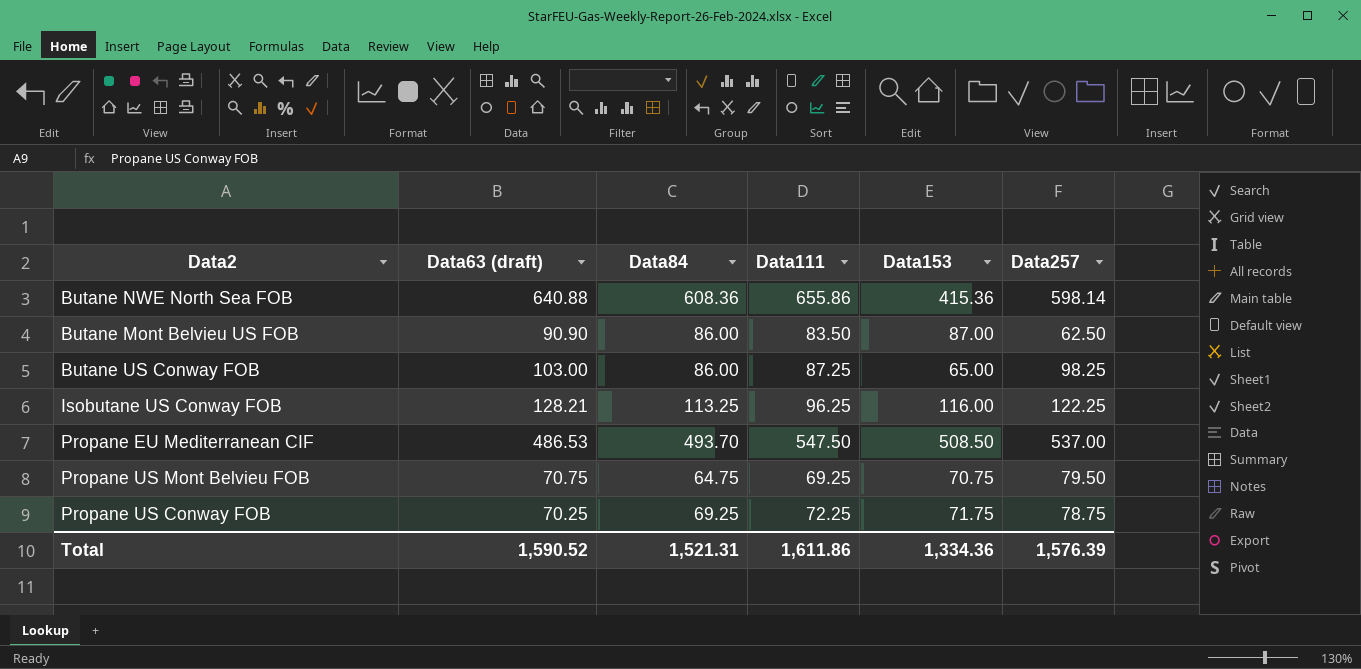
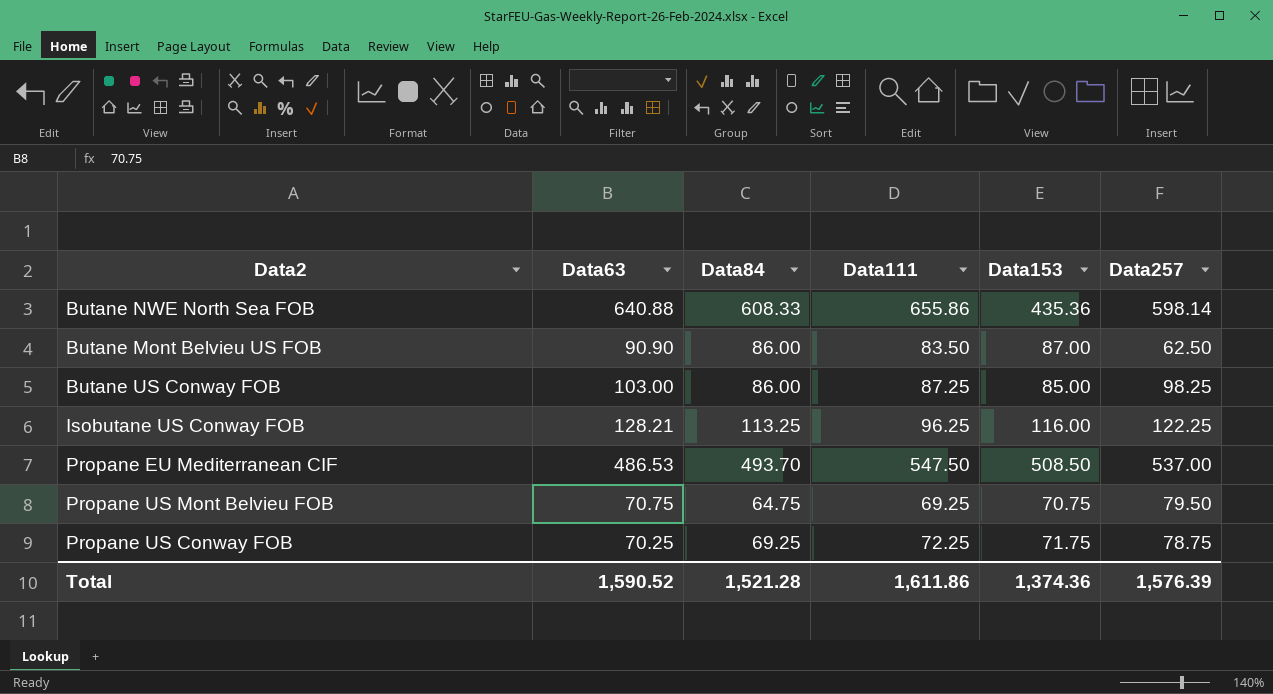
column name: Data63 (draft) -> Data63
Butane NWE North Sea FOB | Data84: 608.36 -> 608.33
Butane NWE North Sea FOB | Data153: 415.36 -> 435.36
Butane US Conway FOB | Data153: 65.00 -> 85.00
Total | Data84: 1,521.31 -> 1,521.28
Total | Data153: 1,334.36 -> 1,374.36

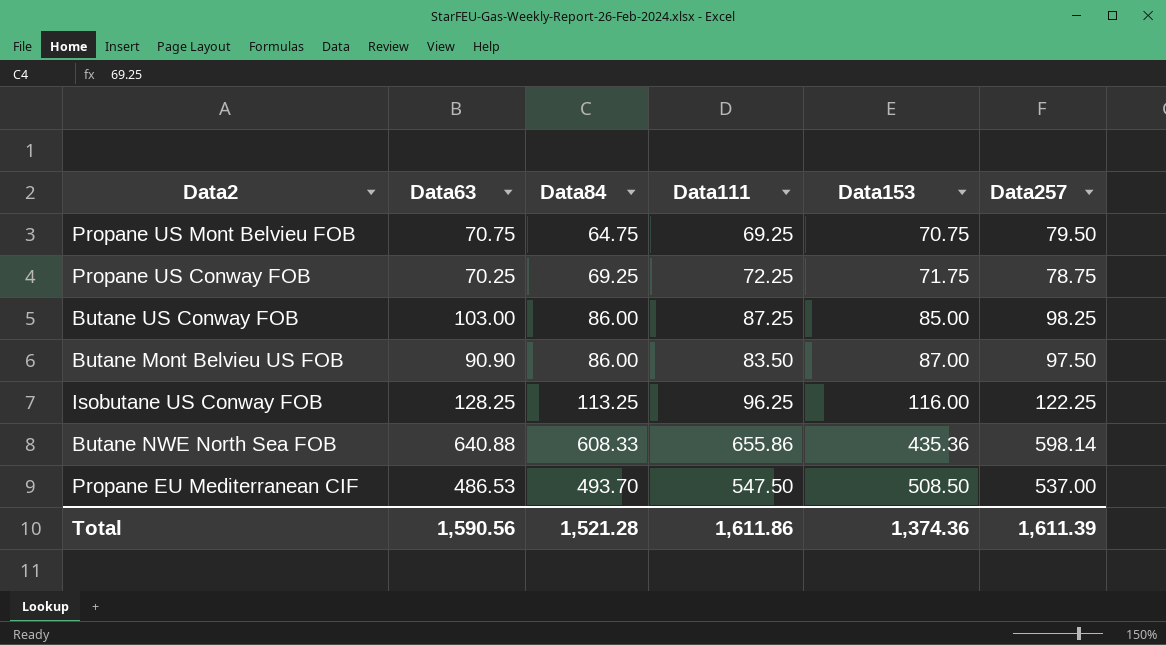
row order: none -> Data153 ascending
Butane Mont Belvieu US FOB | Data257: 62.50 -> 97.50
Isobutane US Conway FOB | Data63: 128.21 -> 128.25
Total | Data63: 1,590.52 -> 1,590.56
Total | Data257: 1,576.39 -> 1,611.39

